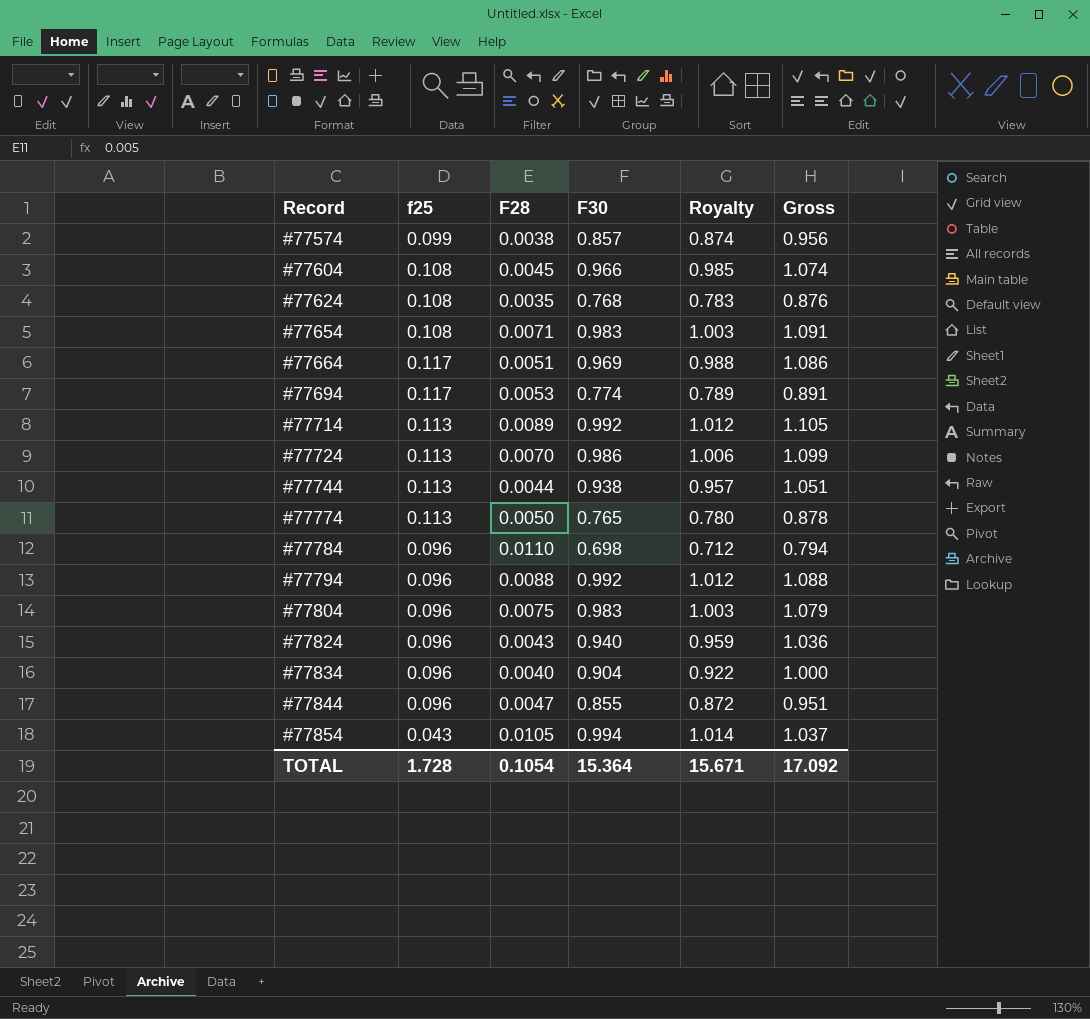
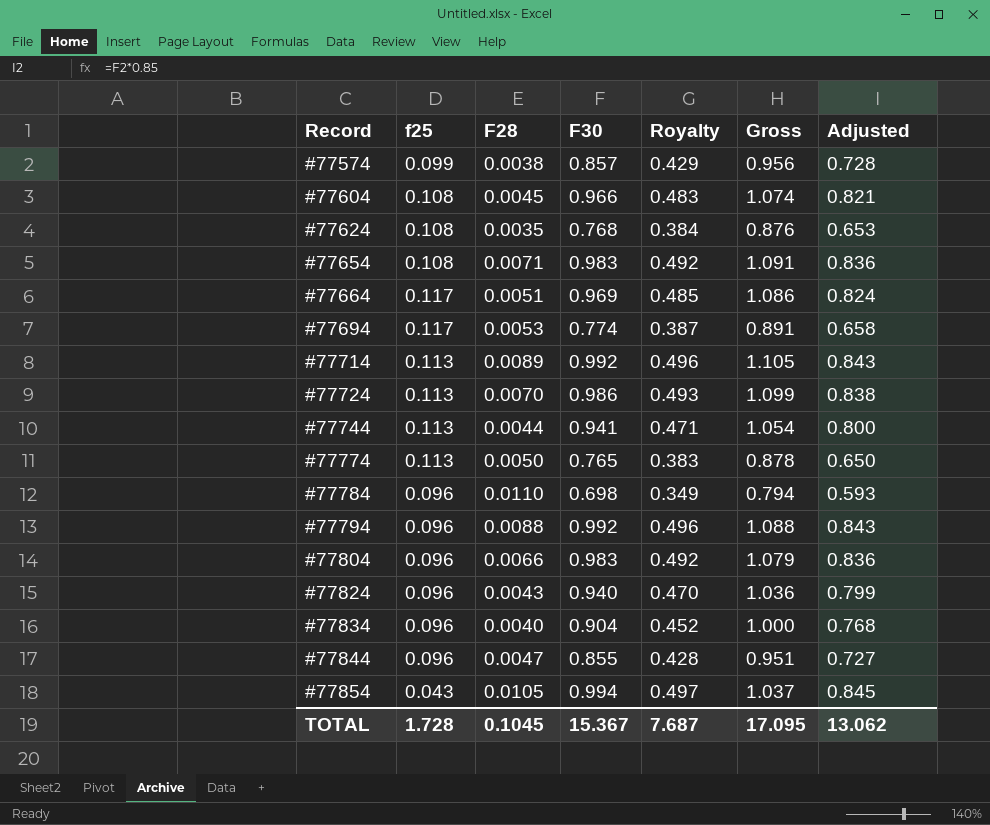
column Royalty | formula: [F30] * 1.02 -> [F30] * 0.5
column Adjusted | formula: none -> [F30] * 0.85
#77744 | F30: 0.938 -> 0.941
#77744 | Gross: 1.051 -> 1.054
#77804 | F28: 0.0075 -> 0.0066
TOTAL | F28: 0.1054 -> 0.1045
TOTAL | F30: 15.364 -> 15.367
TOTAL | Royalty: 15.671 -> 7.687
TOTAL | Gross: 17.092 -> 17.095

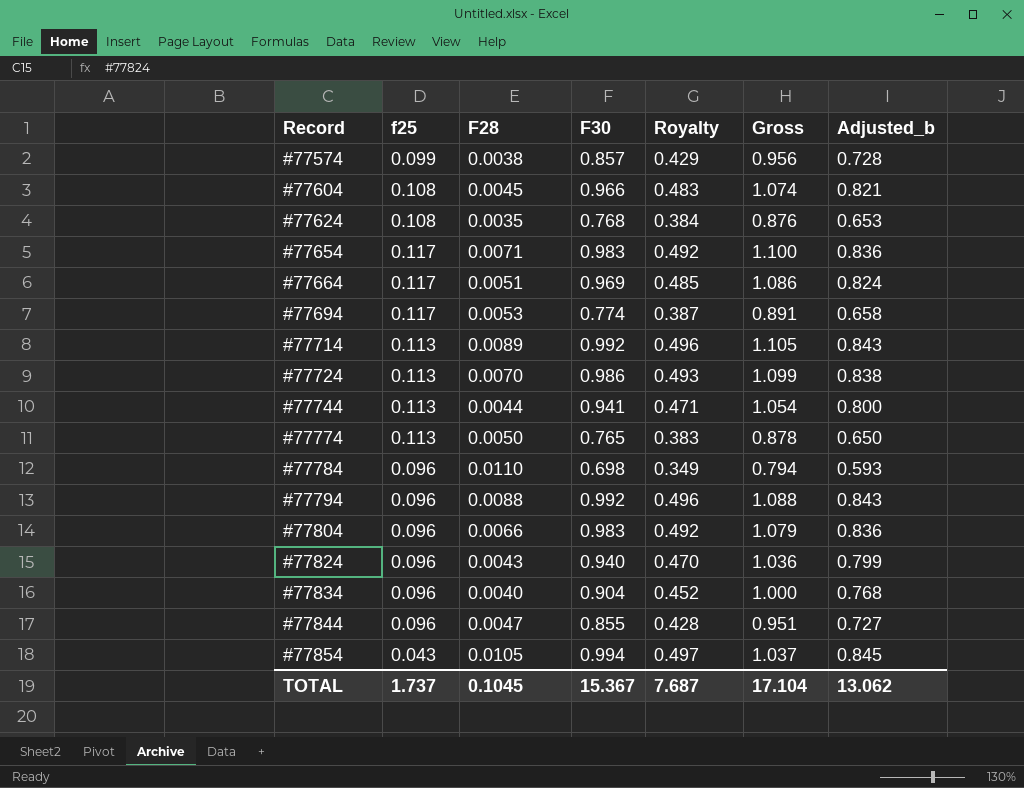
column name: Adjusted -> Adjusted_b
#77654 | f25: 0.108 -> 0.117
#77654 | Gross: 1.091 -> 1.100
TOTAL | f25: 1.728 -> 1.737
TOTAL | Gross: 17.095 -> 17.104

